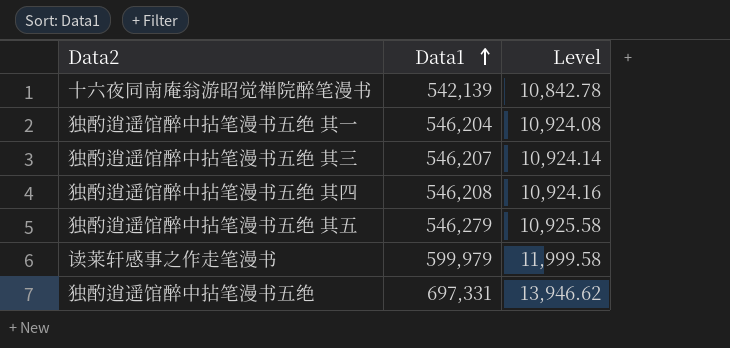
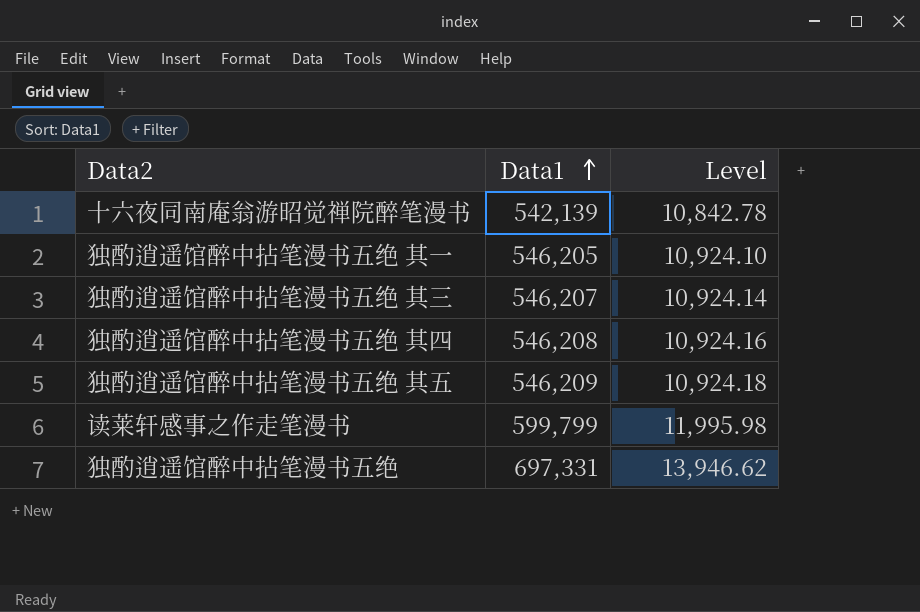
独酌逍遥馆醉中拈笔漫书五绝 其一 | Data1: 546,204 -> 546,205
独酌逍遥馆醉中拈笔漫书五绝 其一 | Level: 10,924.08 -> 10,924.10
独酌逍遥馆醉中拈笔漫书五绝 其五 | Data1: 546,279 -> 546,209
独酌逍遥馆醉中拈笔漫书五绝 其五 | Level: 10,925.58 -> 10,924.18
读莱轩感事之作走笔漫书 | Data1: 599,979 -> 599,799
读莱轩感事之作走笔漫书 | Level: 11,999.58 -> 11,995.98

